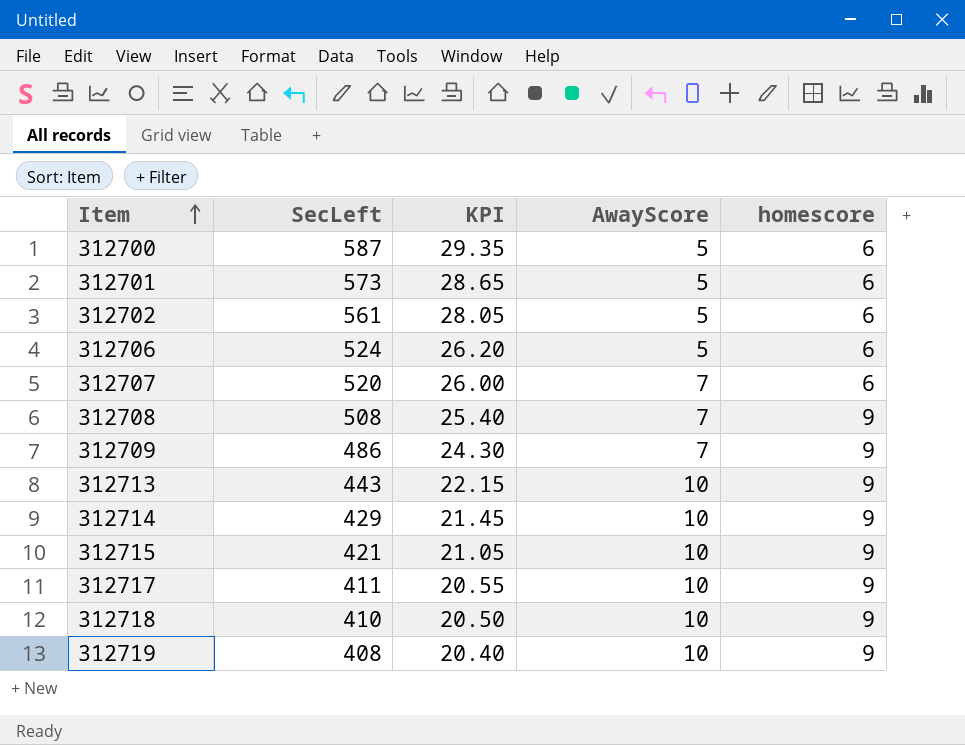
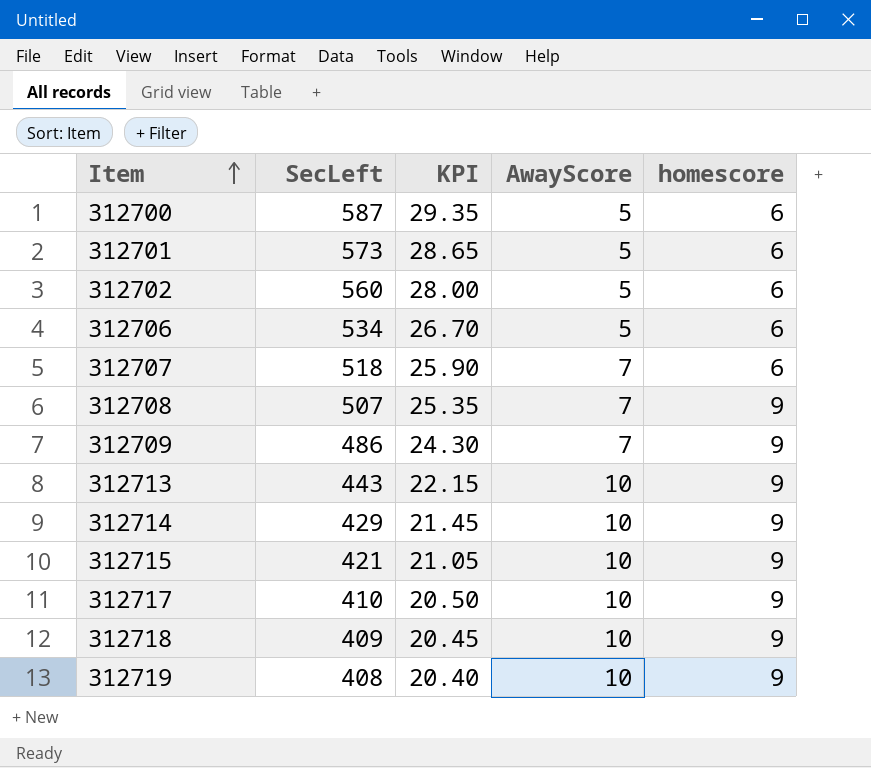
312702 | SecLeft: 561 -> 560
312702 | KPI: 28.05 -> 28.00
312706 | SecLeft: 524 -> 534
312706 | KPI: 26.20 -> 26.70
312707 | SecLeft: 520 -> 518
312707 | KPI: 26.00 -> 25.90
312708 | SecLeft: 508 -> 507
312708 | KPI: 25.40 -> 25.35
312717 | SecLeft: 411 -> 410
312717 | KPI: 20.55 -> 20.50
312718 | SecLeft: 410 -> 409
312718 | KPI: 20.50 -> 20.45

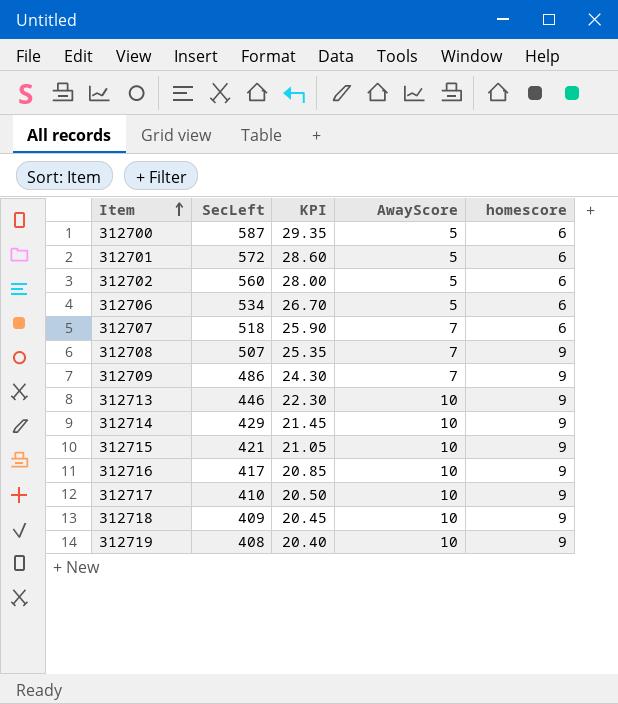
312701 | SecLeft: 573 -> 572
312701 | KPI: 28.65 -> 28.60
312713 | SecLeft: 443 -> 446
312713 | KPI: 22.15 -> 22.30
row 312716: none -> 417 | 20.85 | 10 | 9

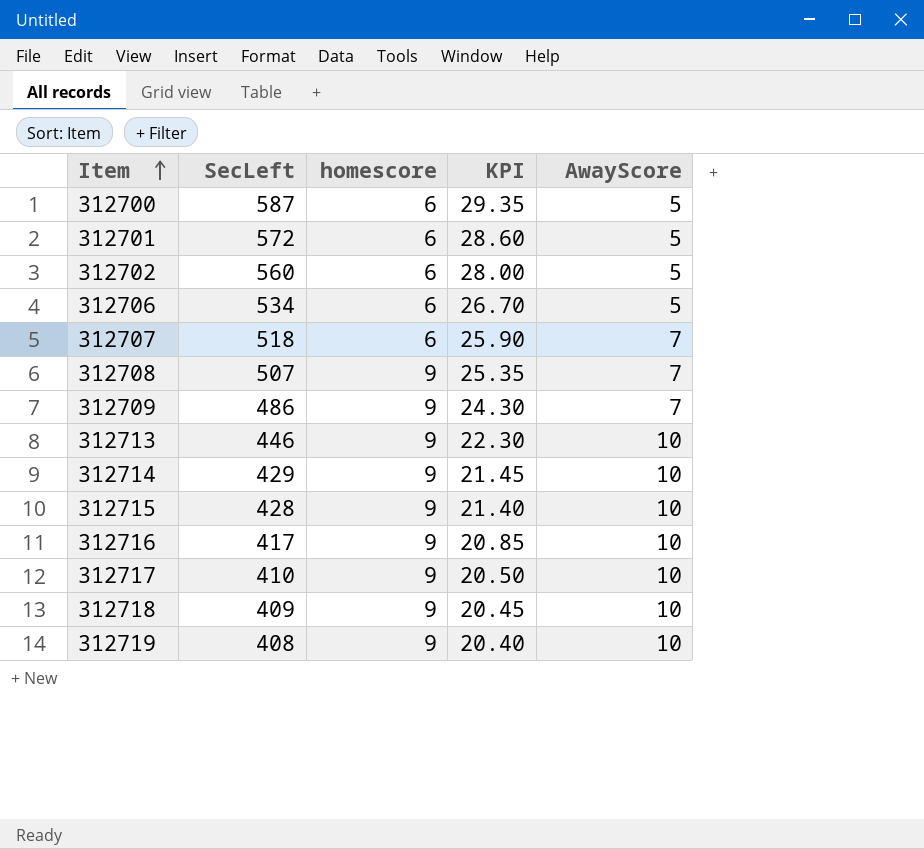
column homescore | position: 5 -> 3
312715 | SecLeft: 421 -> 428
312715 | KPI: 21.05 -> 21.40

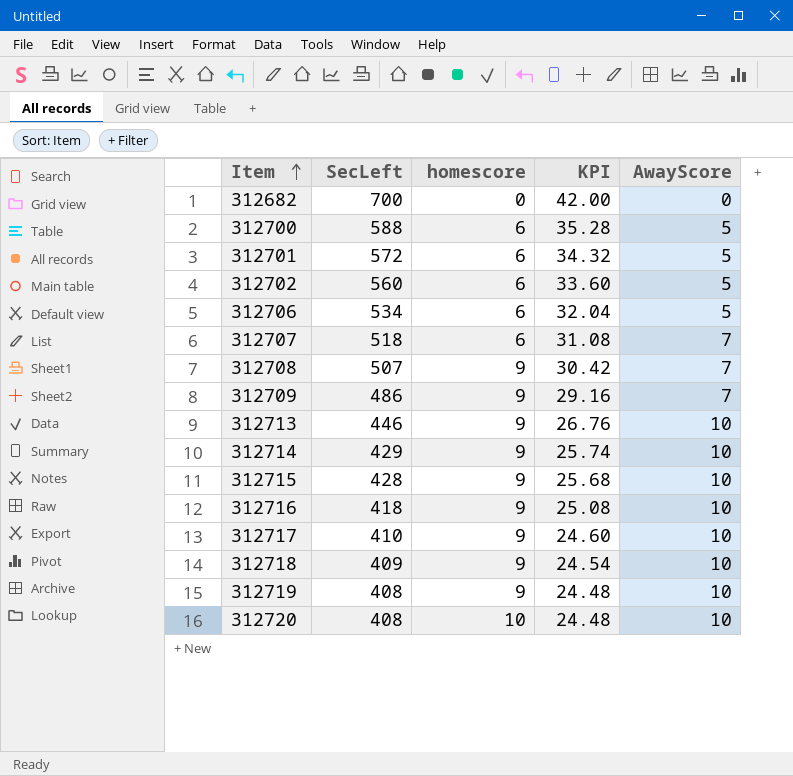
column KPI | formula: [SecLeft] * 0.05 -> [SecLeft] * 0.06
row 312682: none -> 700 | 0 | 42.00 | 0
312700 | SecLeft: 587 -> 588
312716 | SecLeft: 417 -> 418
row 312720: none -> 408 | 10 | 24.48 | 10

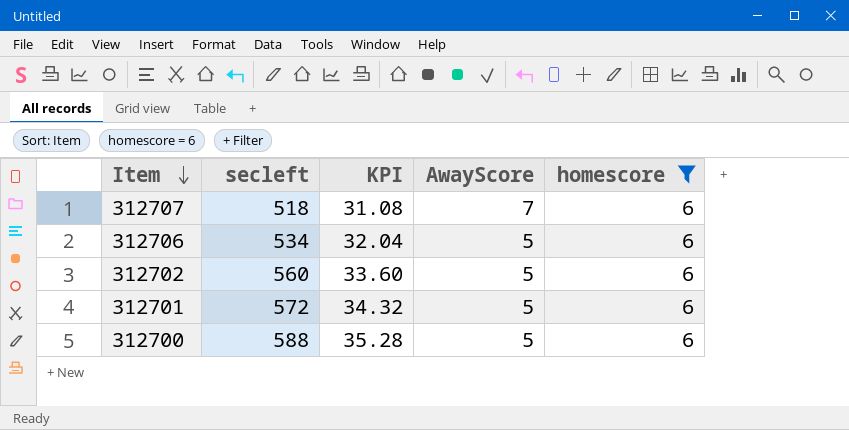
filter: none -> homescore = 6
row order: Item ascending -> Item descending
column name: SecLeft -> secleft
column homescore | position: 3 -> 5

